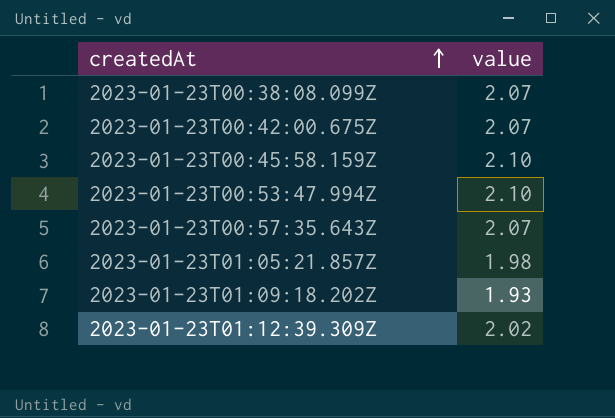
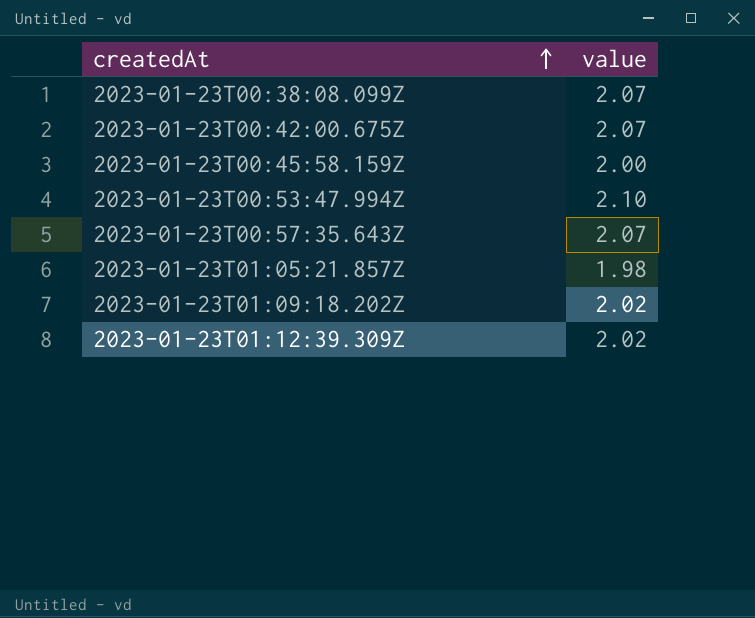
2023-01-23T00:45:58.159Z | value: 2.10 -> 2.00
2023-01-23T01:09:18.202Z | value: 1.93 -> 2.02

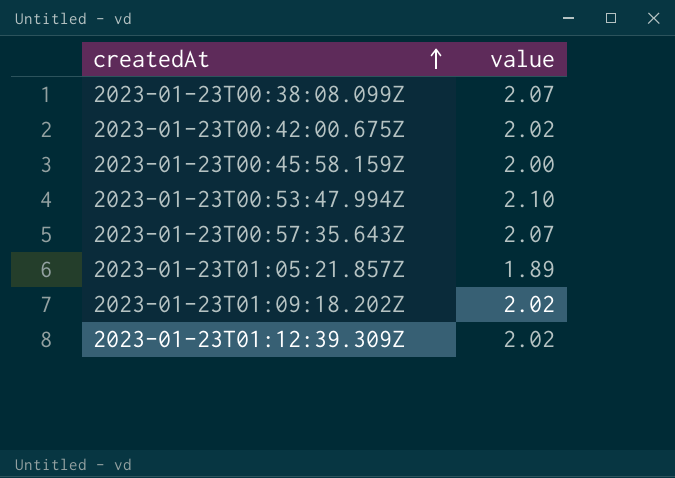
2023-01-23T00:42:00.675Z | value: 2.07 -> 2.02
2023-01-23T01:05:21.857Z | value: 1.98 -> 1.89

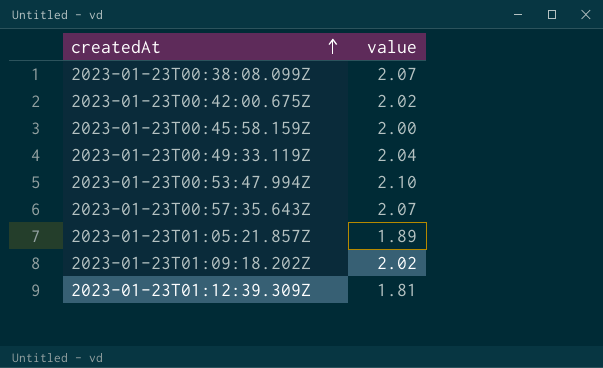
row 2023-01-23T00:49:33.119Z: none -> 2.04
2023-01-23T01:12:39.309Z | value: 2.02 -> 1.81

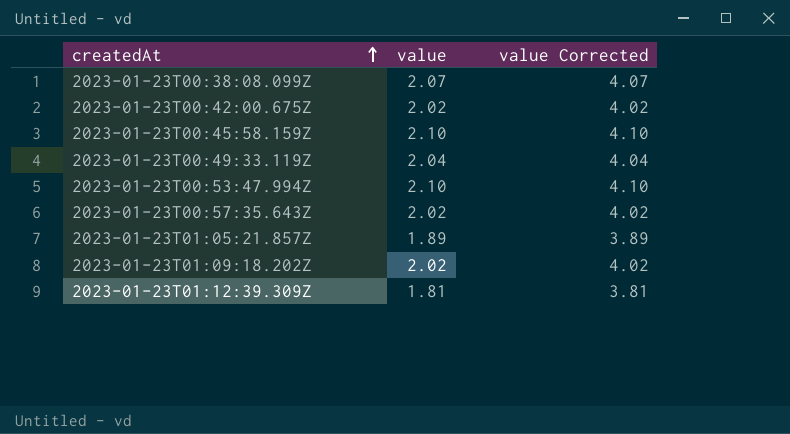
column value Corrected | formula: none -> [value] + 2
2023-01-23T00:45:58.159Z | value: 2.00 -> 2.10
2023-01-23T00:57:35.643Z | value: 2.07 -> 2.02

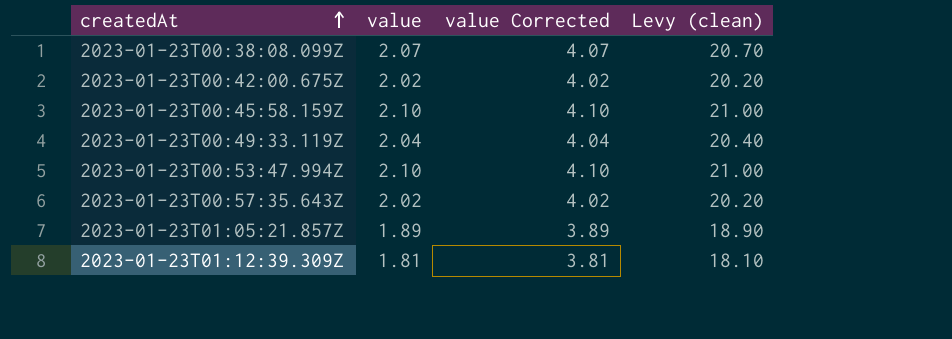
column Levy (clean) | formula: none -> [value] * 10
row 2023-01-23T01:09:18.202Z: 2.02 | 4.02 -> none

